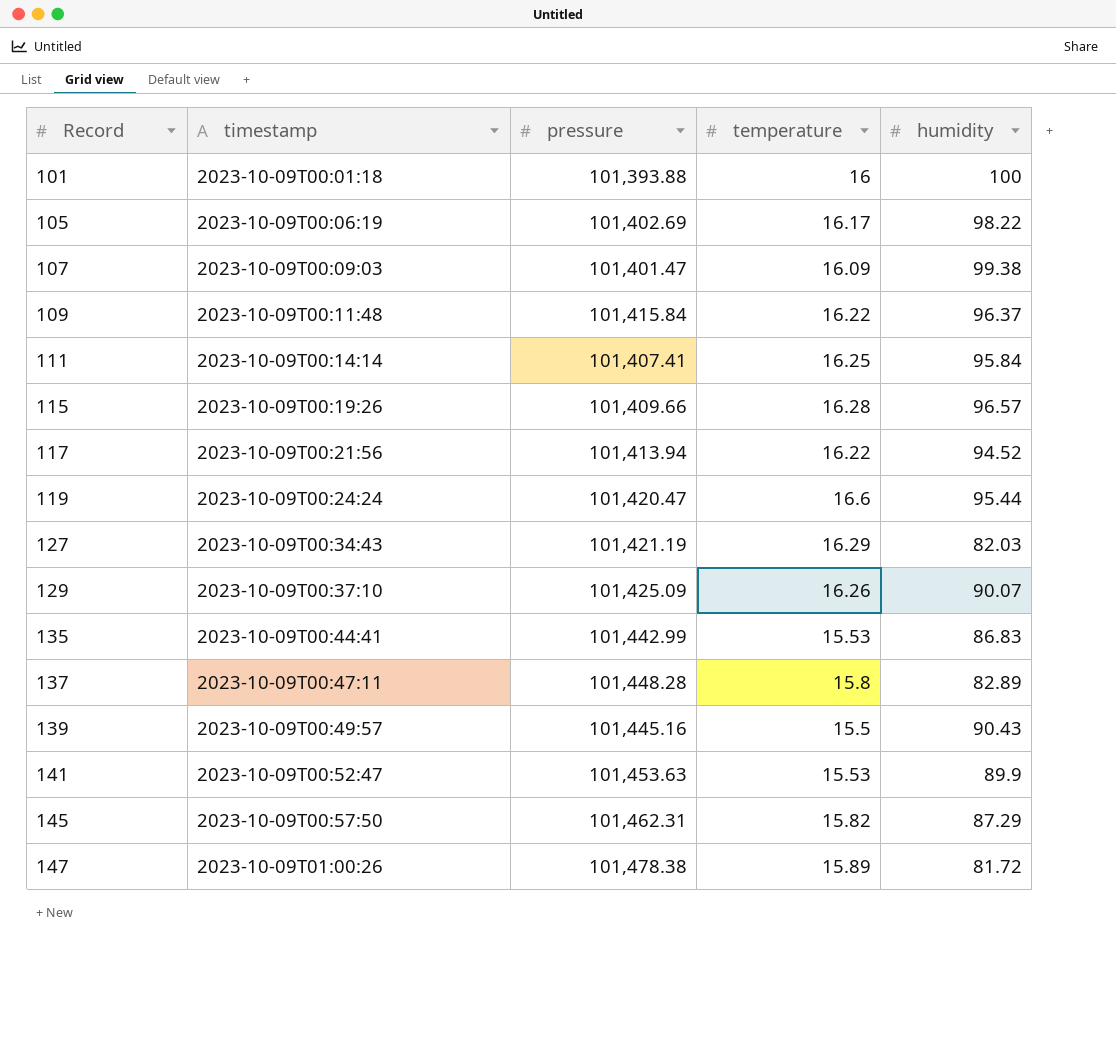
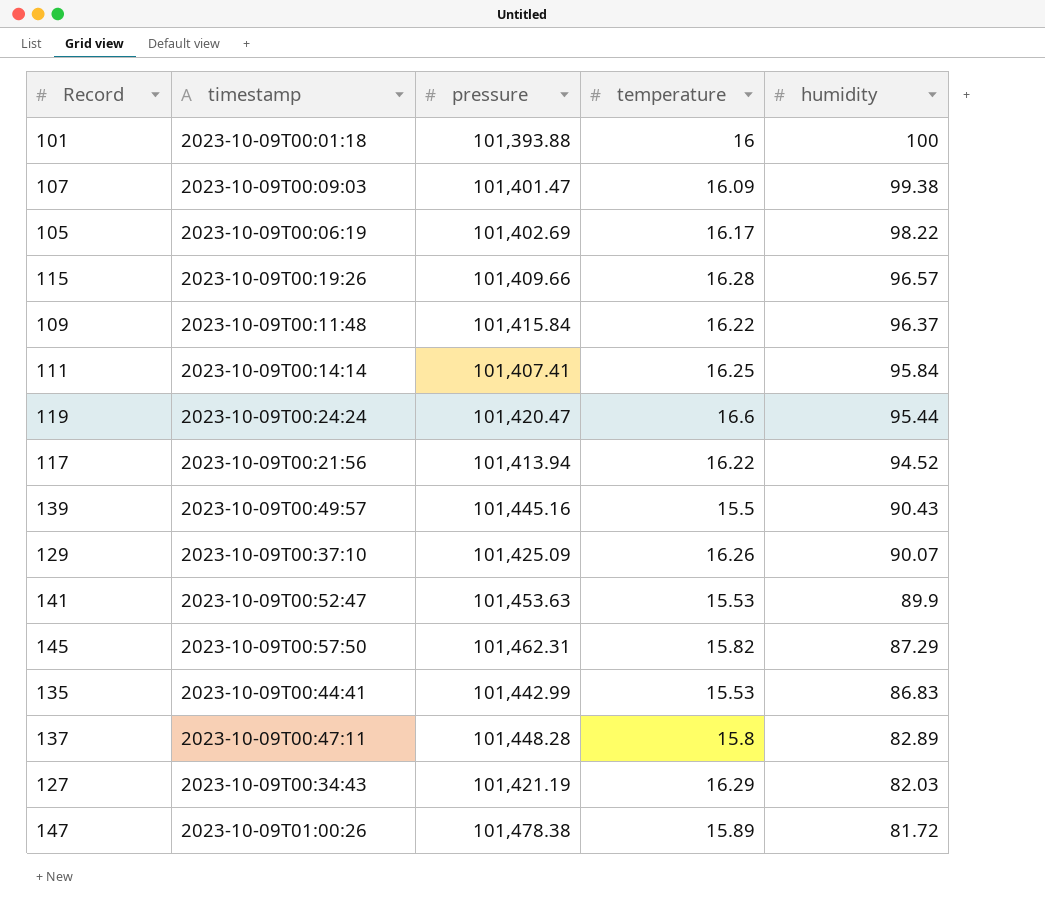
row order: Record ascending -> humidity descending

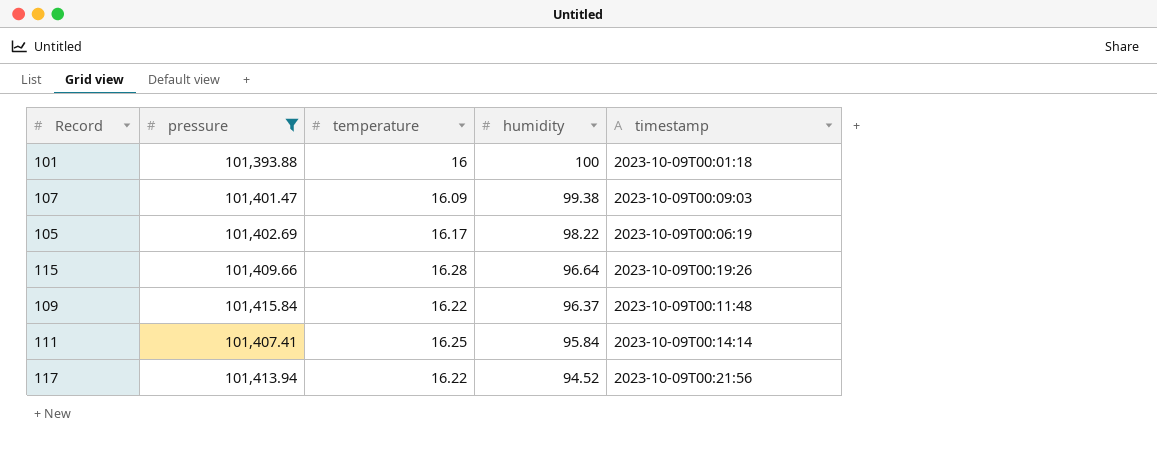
filter: none -> pressure <= 101,415.84
column timestamp | position: 2 -> 5
115 | humidity: 96.57 -> 96.64

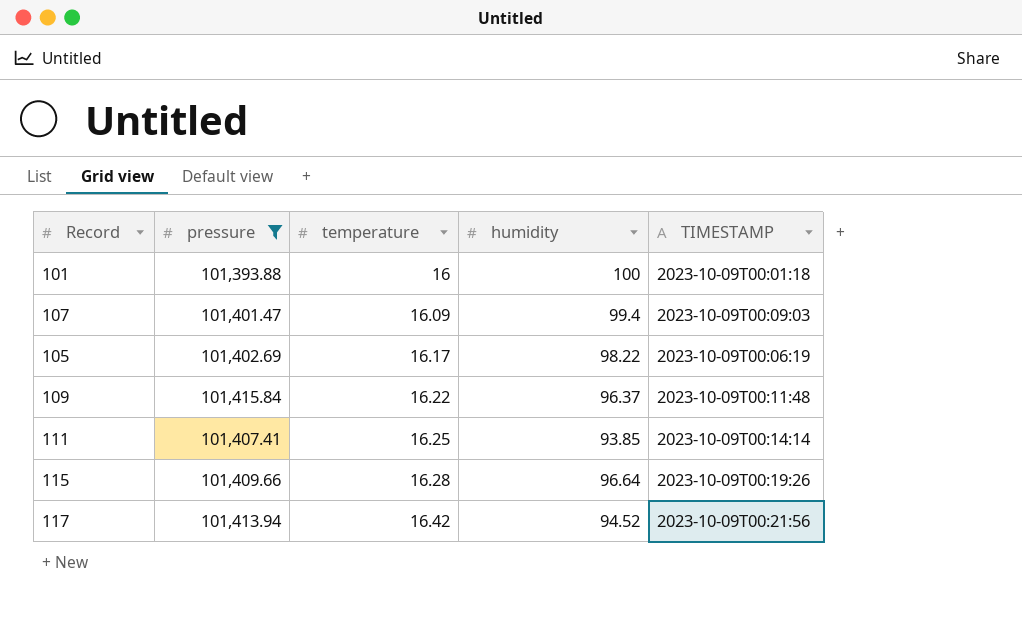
row order: humidity descending -> temperature ascending
column name: timestamp -> TIMESTAMP
107 | humidity: 99.38 -> 99.4
111 | humidity: 95.84 -> 93.85
117 | temperature: 16.22 -> 16.42

